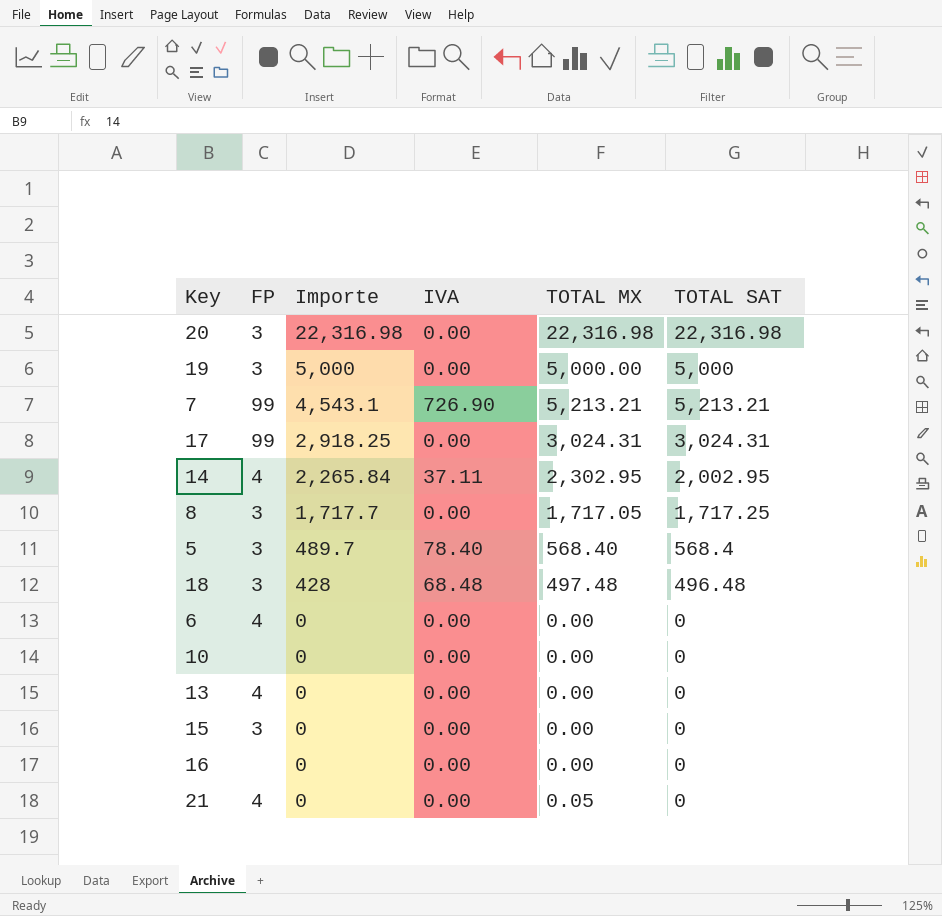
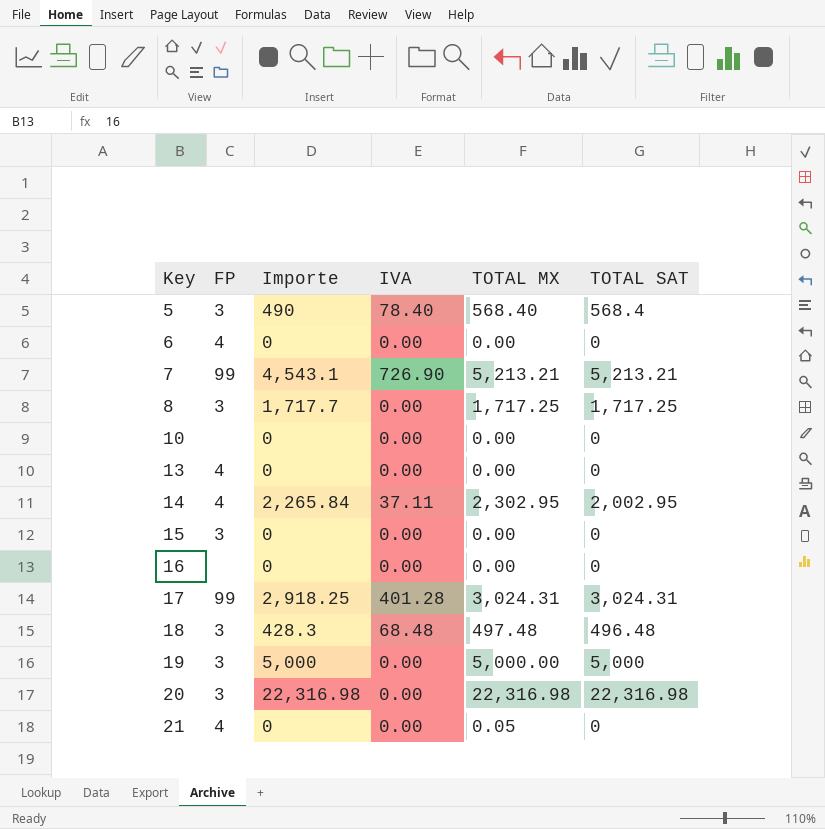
row order: Importe descending -> Key ascending
5 | Importe: 489.7 -> 490
8 | TOTAL MX: 1,717.05 -> 1,717.25
17 | IVA: 0.00 -> 401.28
18 | Importe: 428 -> 428.3

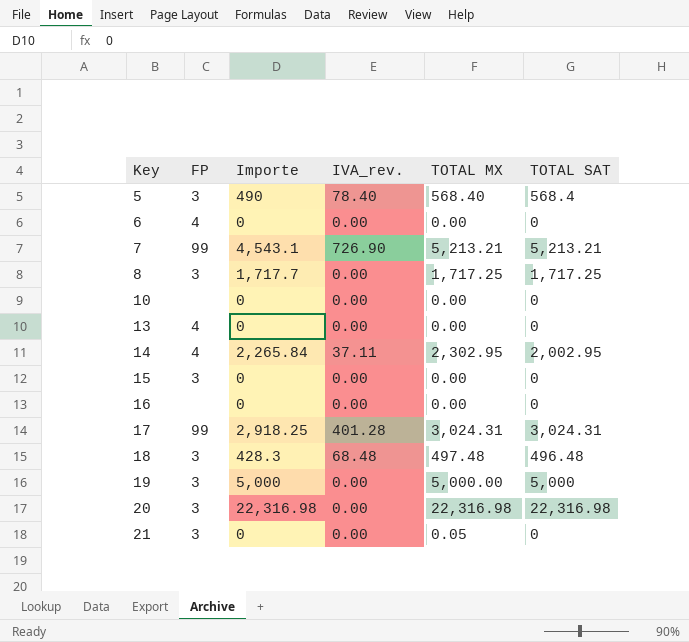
column name: IVA -> IVA_rev.
21 | FP: 4 -> 3

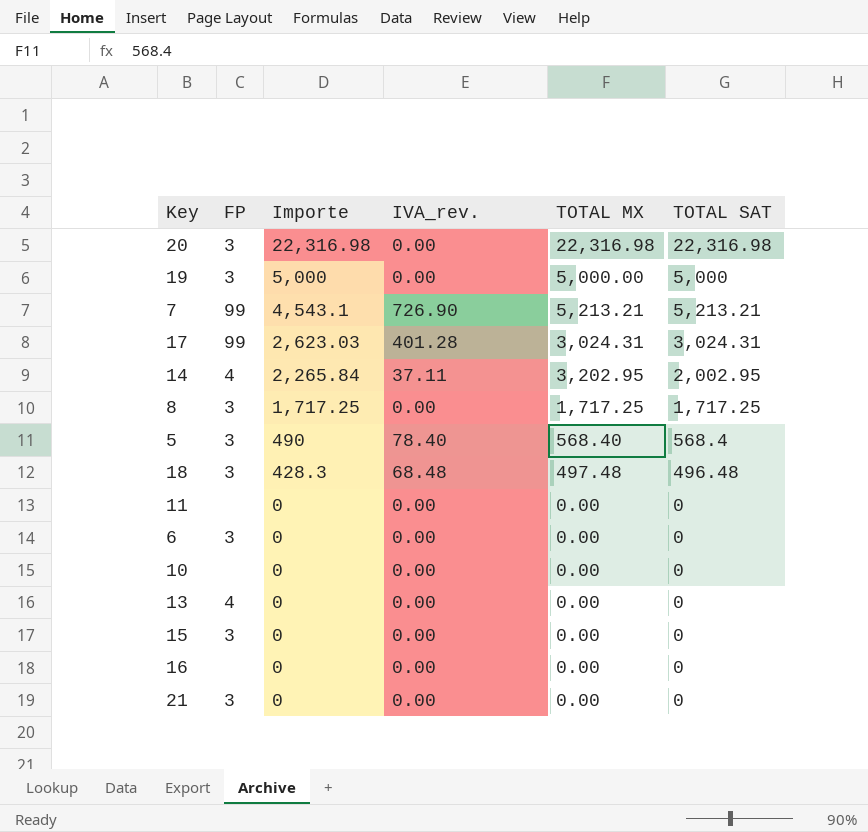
row order: Key ascending -> Importe descending
17 | Importe: 2,918.25 -> 2,623.03
14 | TOTAL MX: 2,302.95 -> 3,202.95
8 | Importe: 1,717.7 -> 1,717.25
row 11: none -> none | 0 | 0.00 | 0.00 | 0
6 | FP: 4 -> 3
21 | TOTAL MX: 0.05 -> 0.00

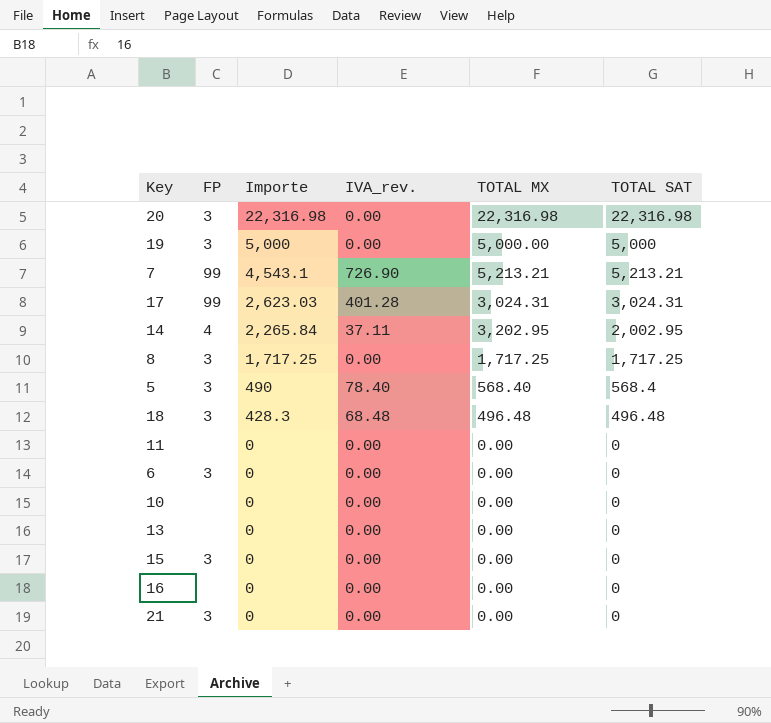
18 | TOTAL MX: 497.48 -> 496.48
13 | FP: 4 -> none

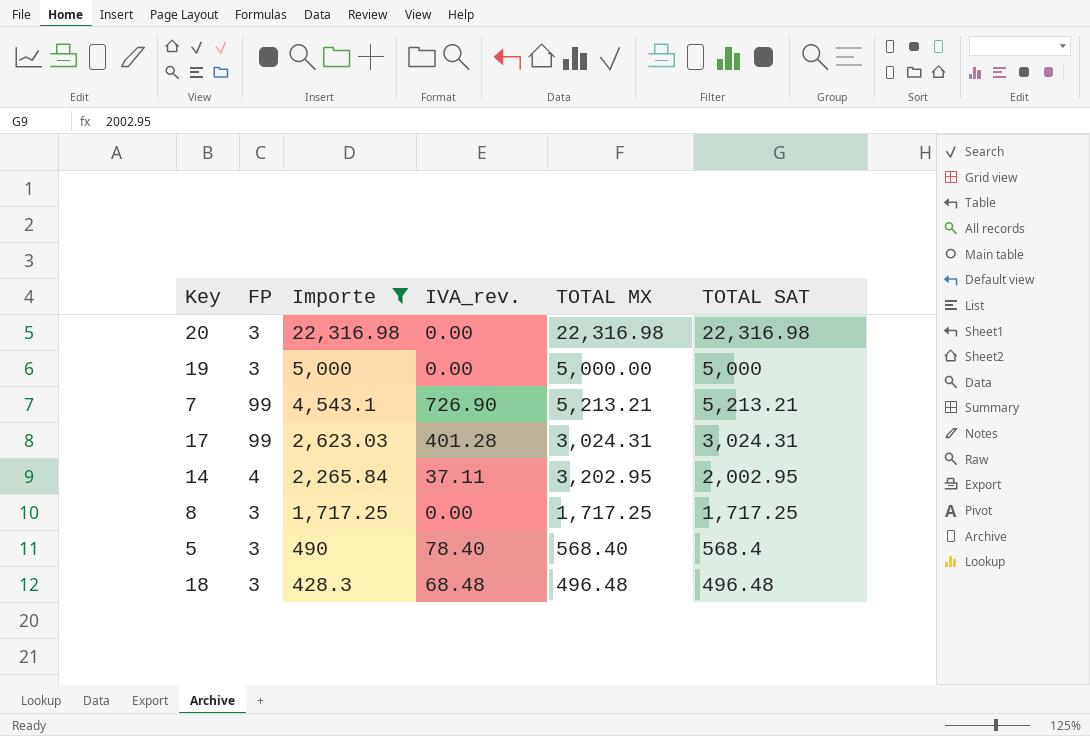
filter: none -> Importe != 0

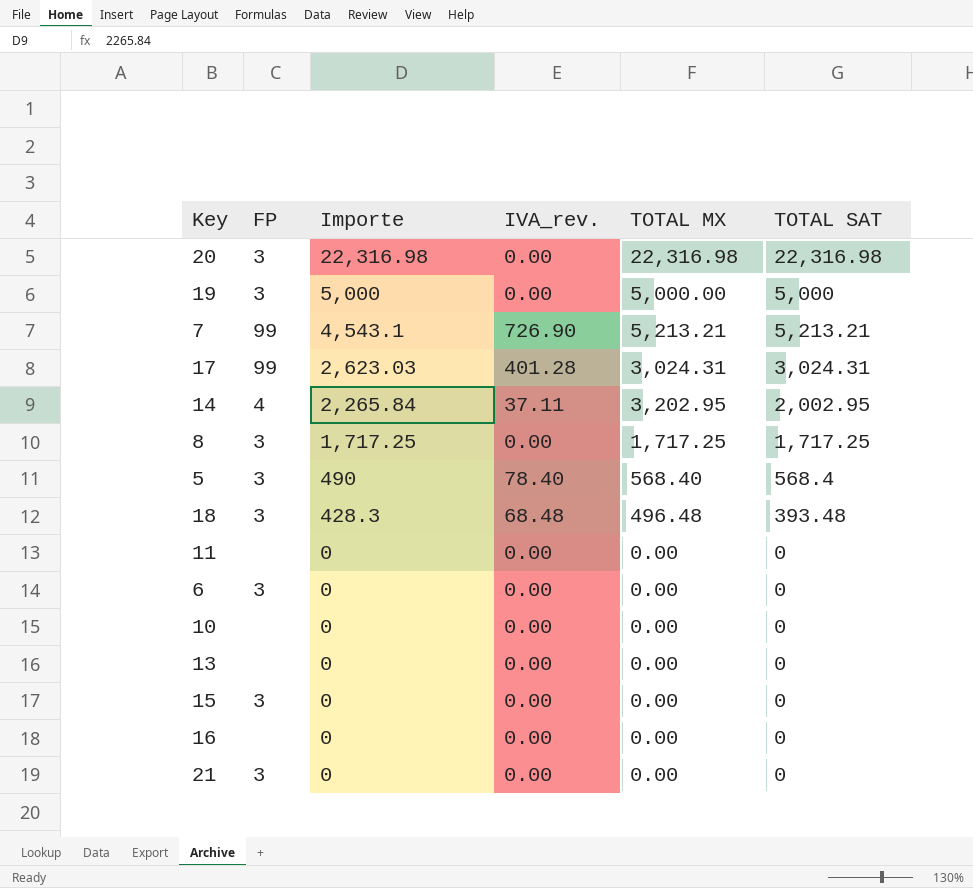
filter: Importe != 0 -> none
18 | TOTAL SAT: 496.48 -> 393.48

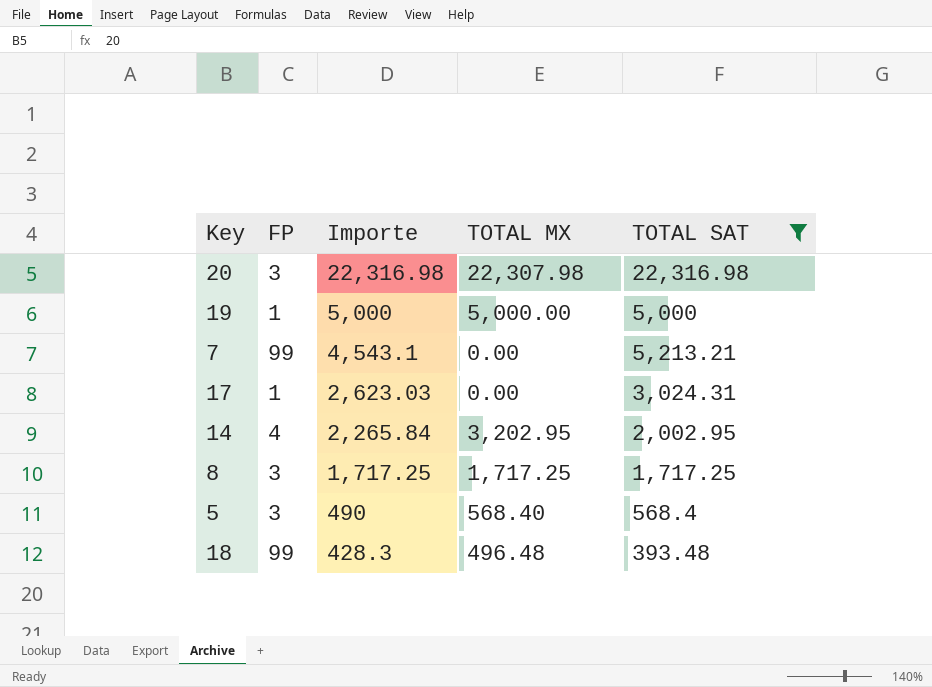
filter: none -> TOTAL SAT != 0
column IVA_rev. | position: 4 -> none
20 | TOTAL MX: 22,316.98 -> 22,307.98
19 | FP: 3 -> 1
7 | TOTAL MX: 5,213.21 -> 0.00
17 | FP: 99 -> 1
17 | TOTAL MX: 3,024.31 -> 0.00
18 | FP: 3 -> 99

